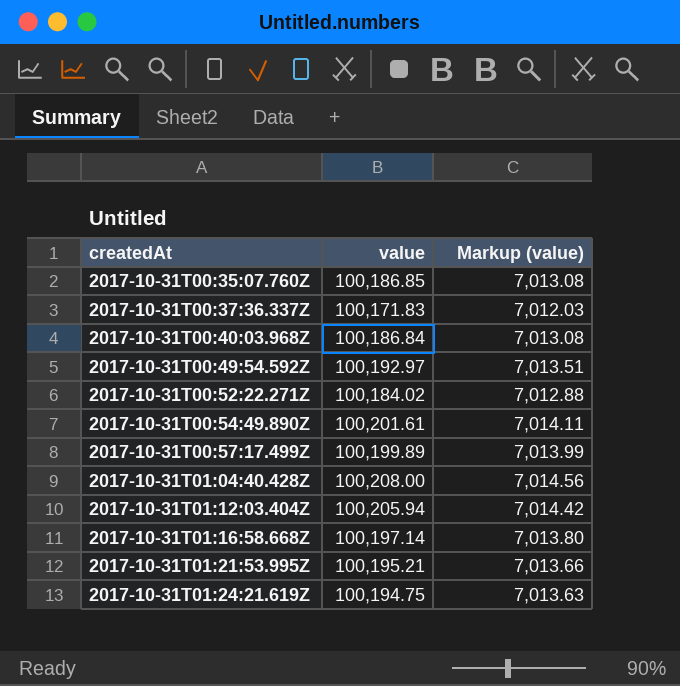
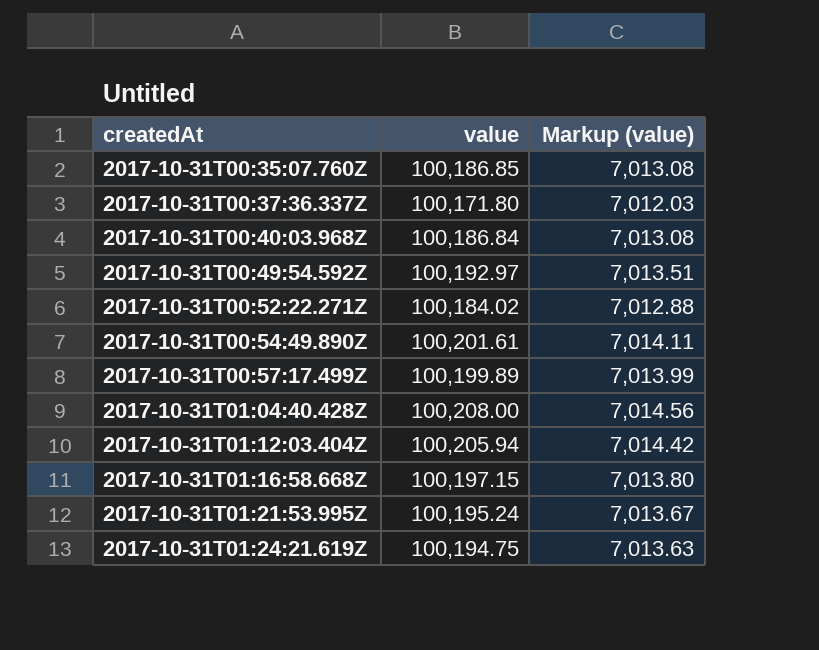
2017-10-31T00:37:36.337Z | value: 100,171.83 -> 100,171.80
2017-10-31T01:16:58.668Z | value: 100,197.14 -> 100,197.15
2017-10-31T01:21:53.995Z | value: 100,195.21 -> 100,195.24
2017-10-31T01:21:53.995Z | Markup (value): 7,013.66 -> 7,013.67

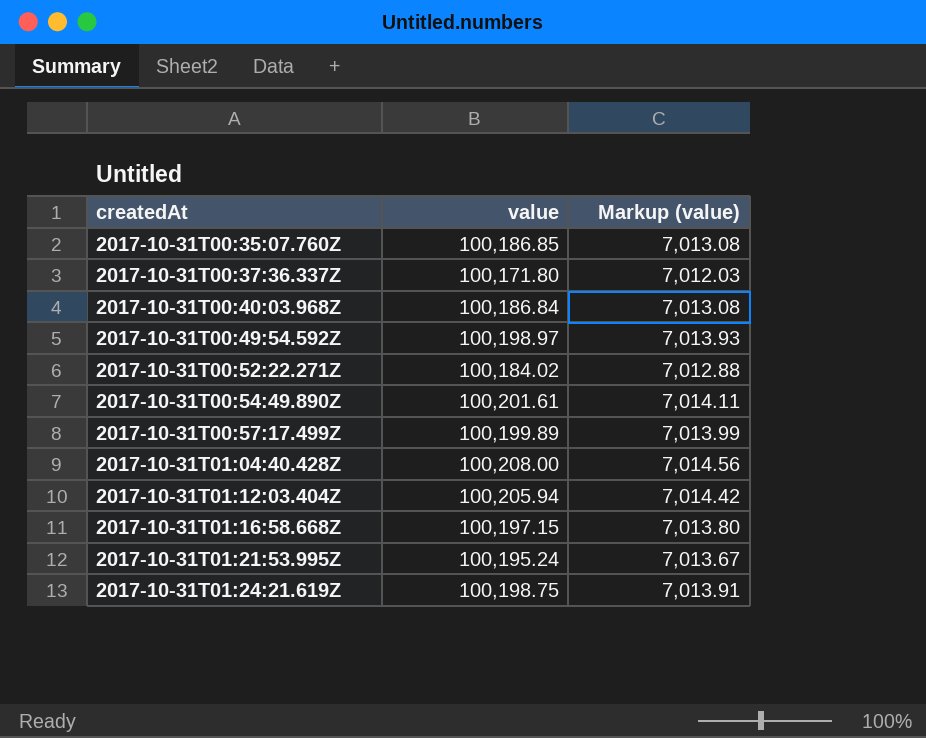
2017-10-31T00:49:54.592Z | value: 100,192.97 -> 100,198.97
2017-10-31T00:49:54.592Z | Markup (value): 7,013.51 -> 7,013.93
2017-10-31T01:24:21.619Z | value: 100,194.75 -> 100,198.75
2017-10-31T01:24:21.619Z | Markup (value): 7,013.63 -> 7,013.91

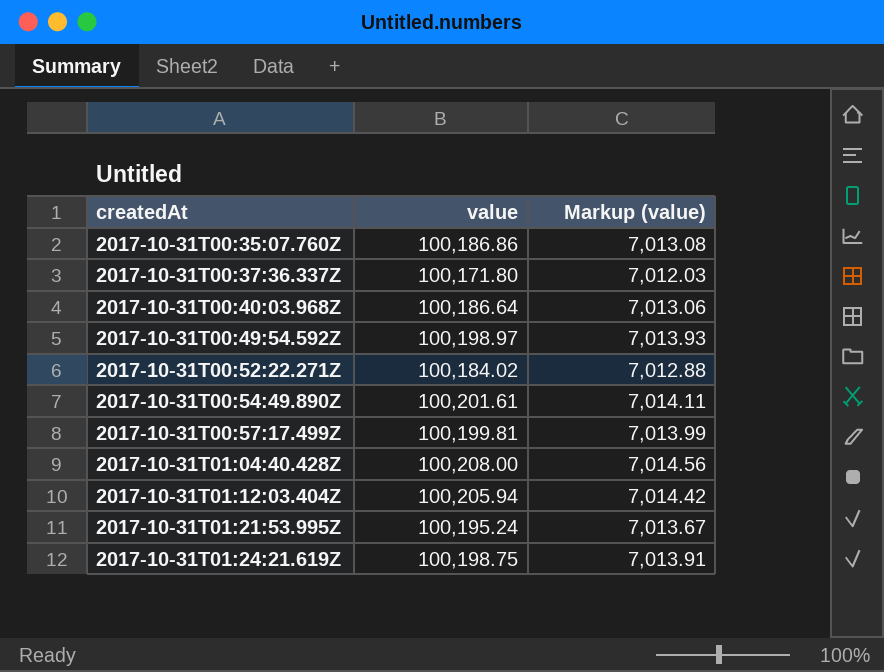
row 2017-10-31T01:16:58.668Z: 100,197.15 | 7,013.80 -> none
2017-10-31T00:35:07.760Z | value: 100,186.85 -> 100,186.86
2017-10-31T00:40:03.968Z | value: 100,186.84 -> 100,186.64
2017-10-31T00:40:03.968Z | Markup (value): 7,013.08 -> 7,013.06
2017-10-31T00:57:17.499Z | value: 100,199.89 -> 100,199.81

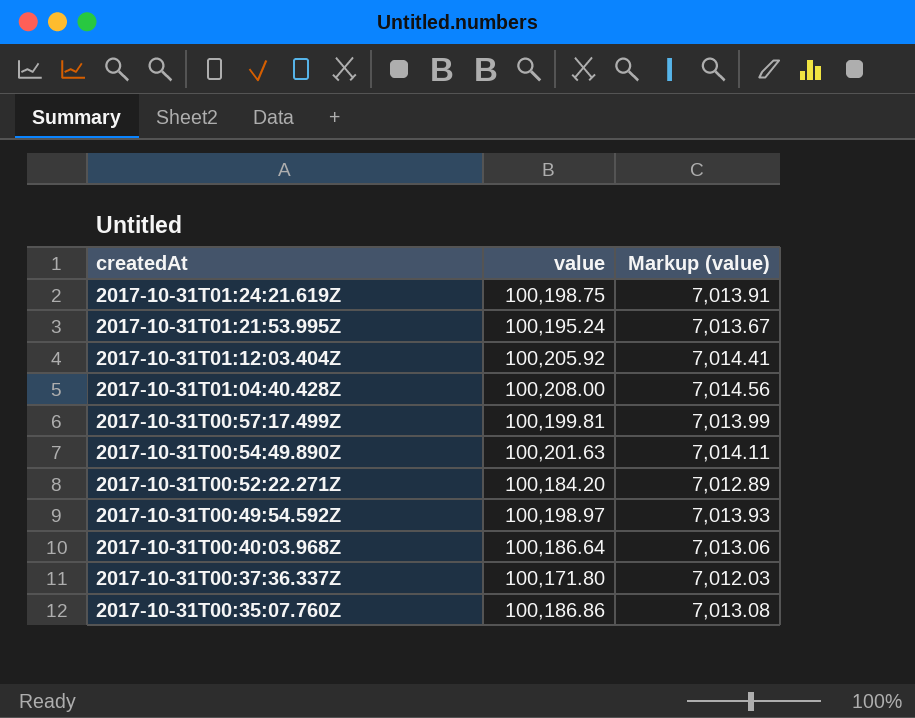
row order: createdAt ascending -> createdAt descending
2017-10-31T01:12:03.404Z | value: 100,205.94 -> 100,205.92
2017-10-31T01:12:03.404Z | Markup (value): 7,014.42 -> 7,014.41
2017-10-31T00:54:49.890Z | value: 100,201.61 -> 100,201.63
2017-10-31T00:52:22.271Z | value: 100,184.02 -> 100,184.20
2017-10-31T00:52:22.271Z | Markup (value): 7,012.88 -> 7,012.89

